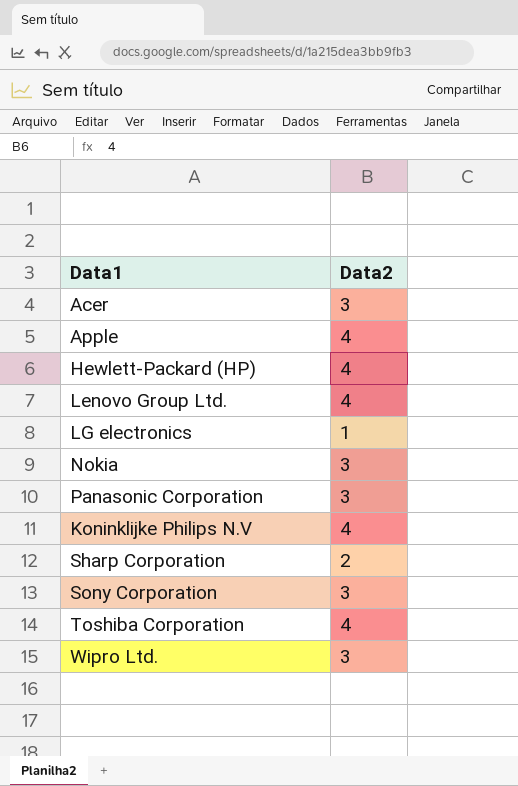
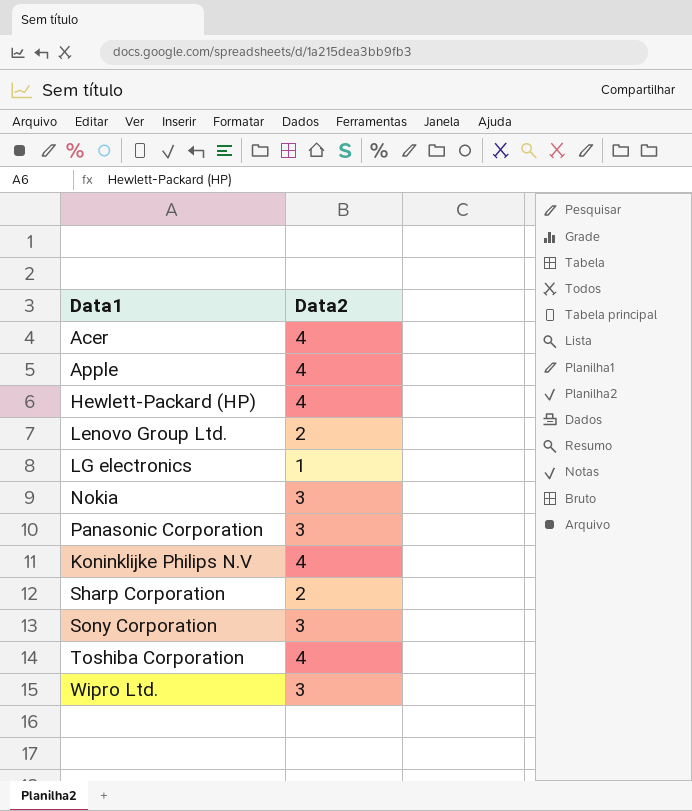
Acer | Data2: 3 -> 4
Lenovo Group Ltd. | Data2: 4 -> 2

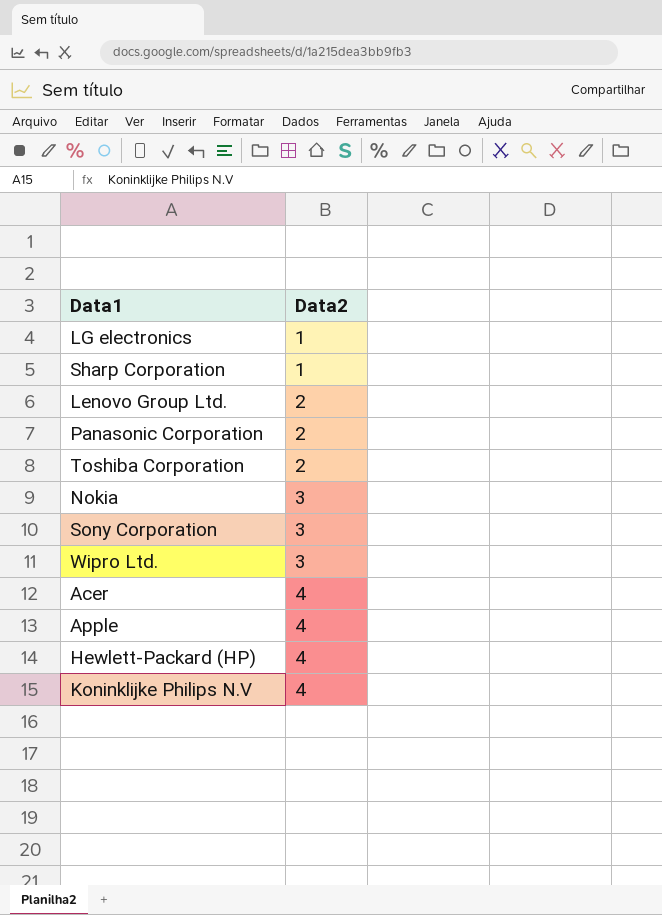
row order: none -> Data2 ascending
Sharp Corporation | Data2: 2 -> 1
Panasonic Corporation | Data2: 3 -> 2
Toshiba Corporation | Data2: 4 -> 2

